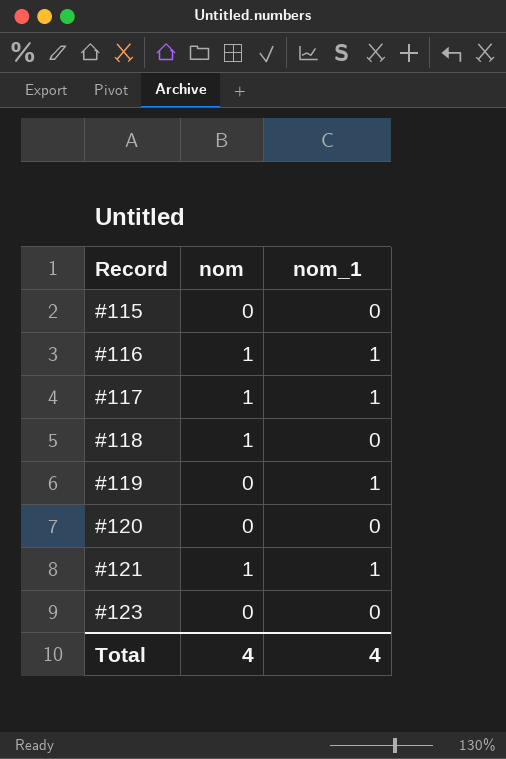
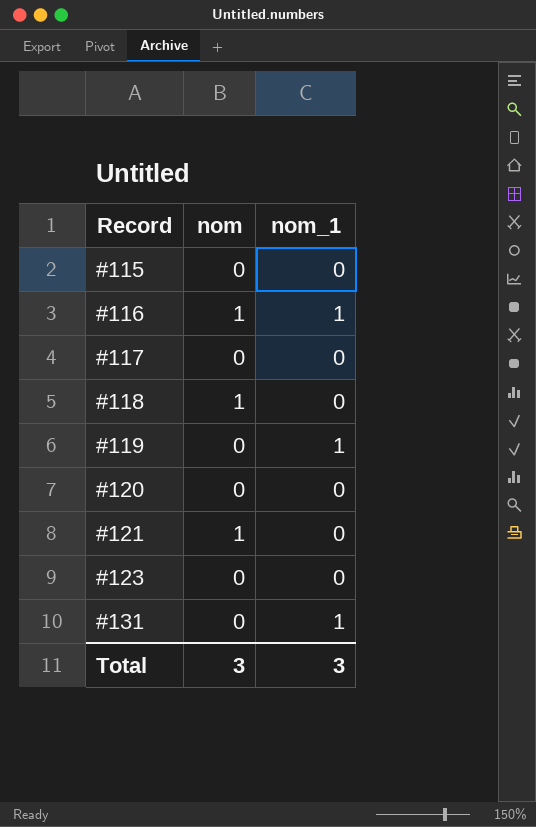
#117 | nom: 1 -> 0
#117 | nom_1: 1 -> 0
#121 | nom_1: 1 -> 0
row #131: none -> 0 | 1
Total | nom: 4 -> 3
Total | nom_1: 4 -> 3

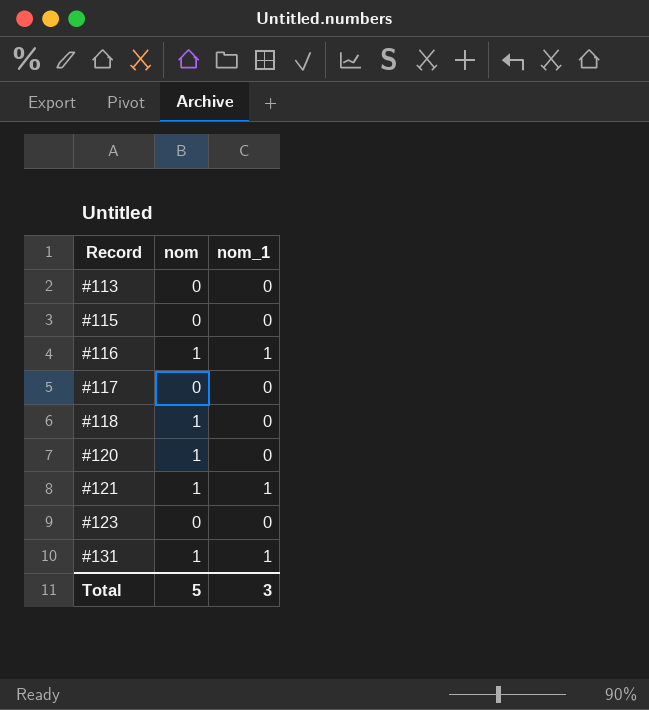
row #119: 0 | 1 -> none
row #113: none -> 0 | 0
#120 | nom: 0 -> 1
#121 | nom_1: 0 -> 1
#131 | nom: 0 -> 1
Total | nom: 3 -> 5

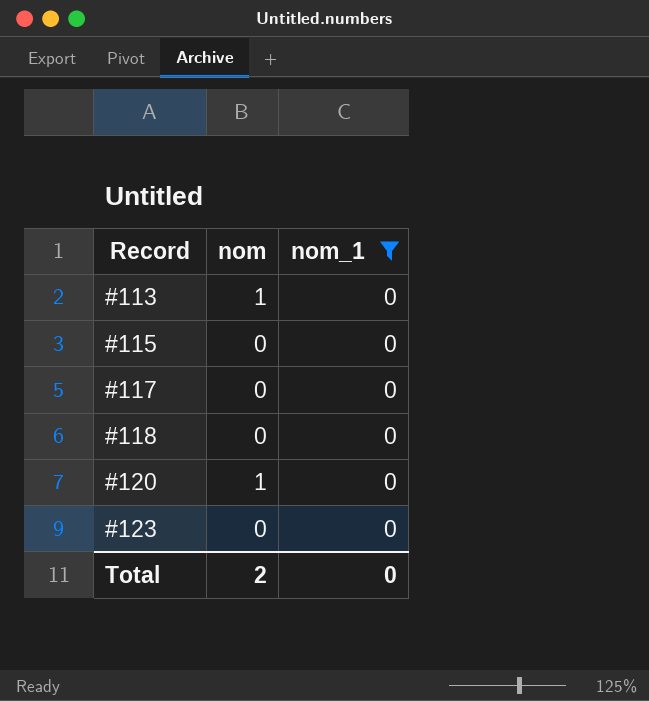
filter: none -> nom_1 = 0
#113 | nom: 0 -> 1
#118 | nom: 1 -> 0
Total | nom: 5 -> 2
Total | nom_1: 3 -> 0

